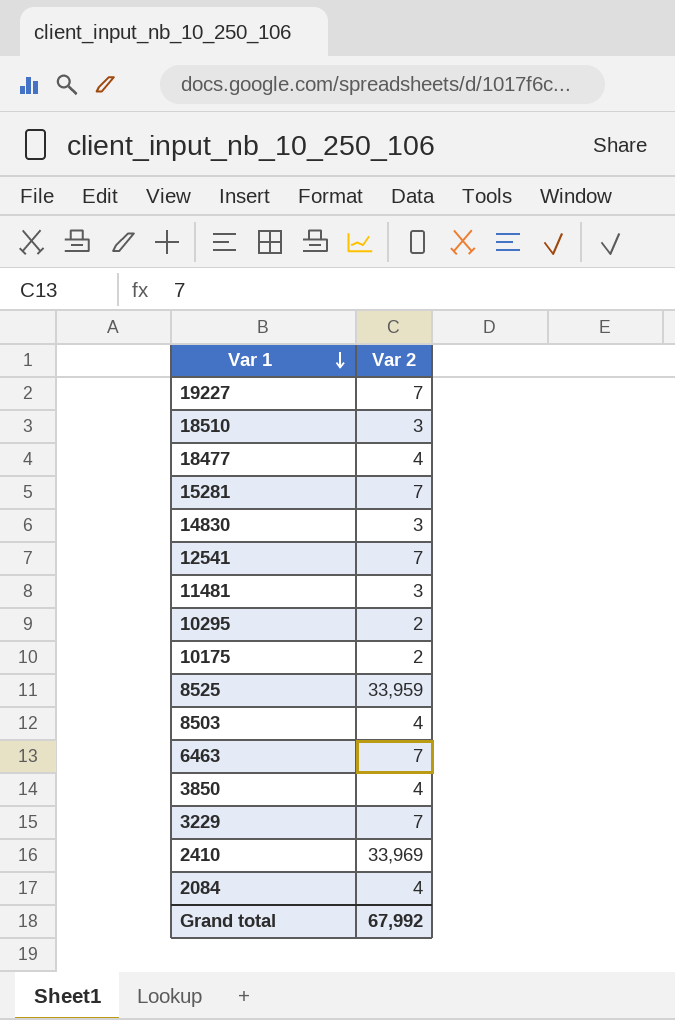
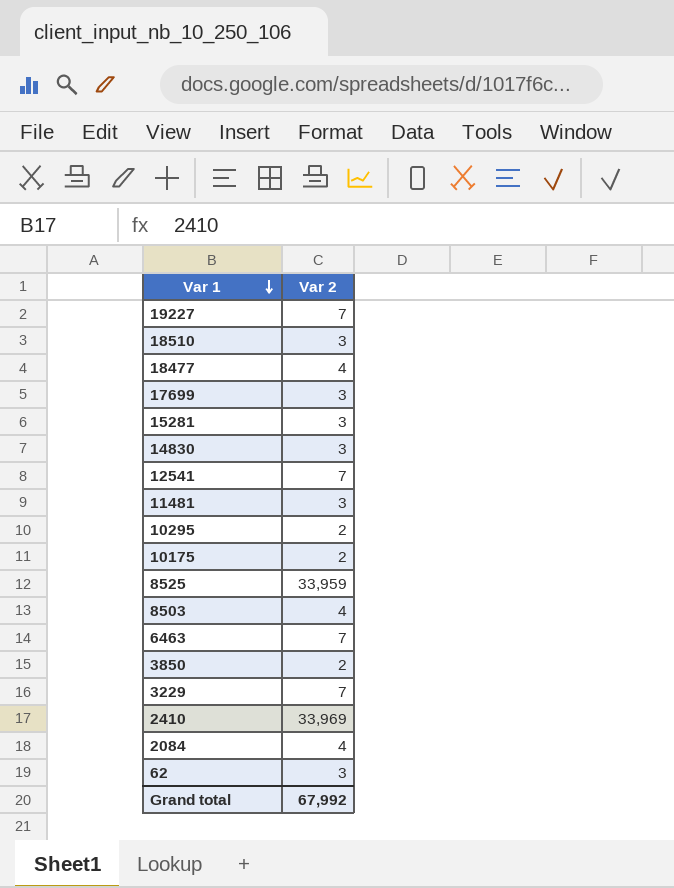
row 17699: none -> 3
15281 | Var 2: 7 -> 3
3850 | Var 2: 4 -> 2
row 62: none -> 3

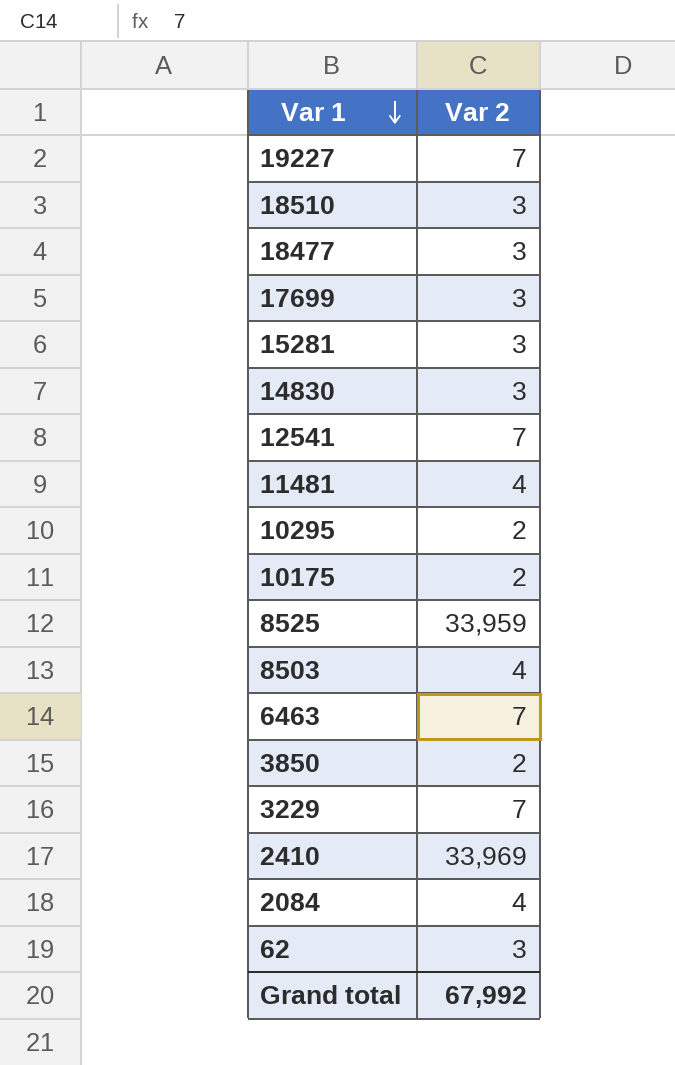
18477 | Var 2: 4 -> 3
11481 | Var 2: 3 -> 4

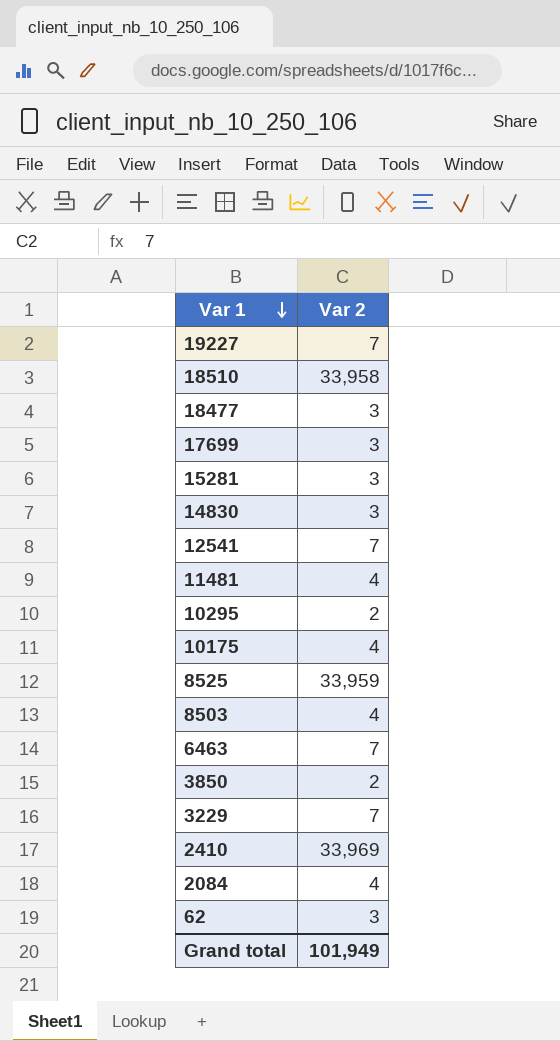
18510 | Var 2: 3 -> 33,958
10175 | Var 2: 2 -> 4
Grand total | Var 2: 67,992 -> 101,949

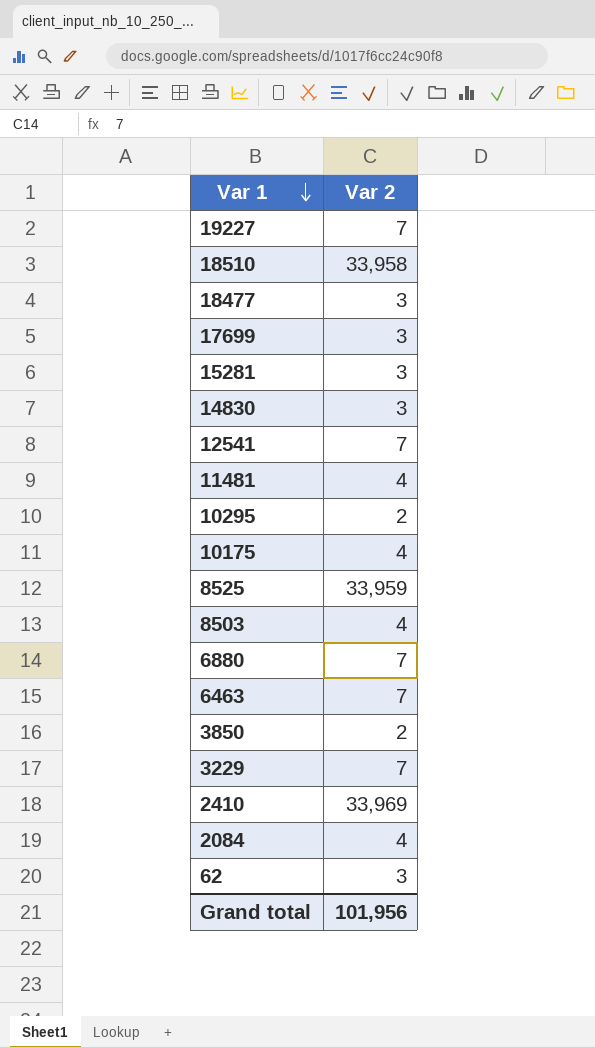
row 6880: none -> 7
Grand total | Var 2: 101,949 -> 101,956

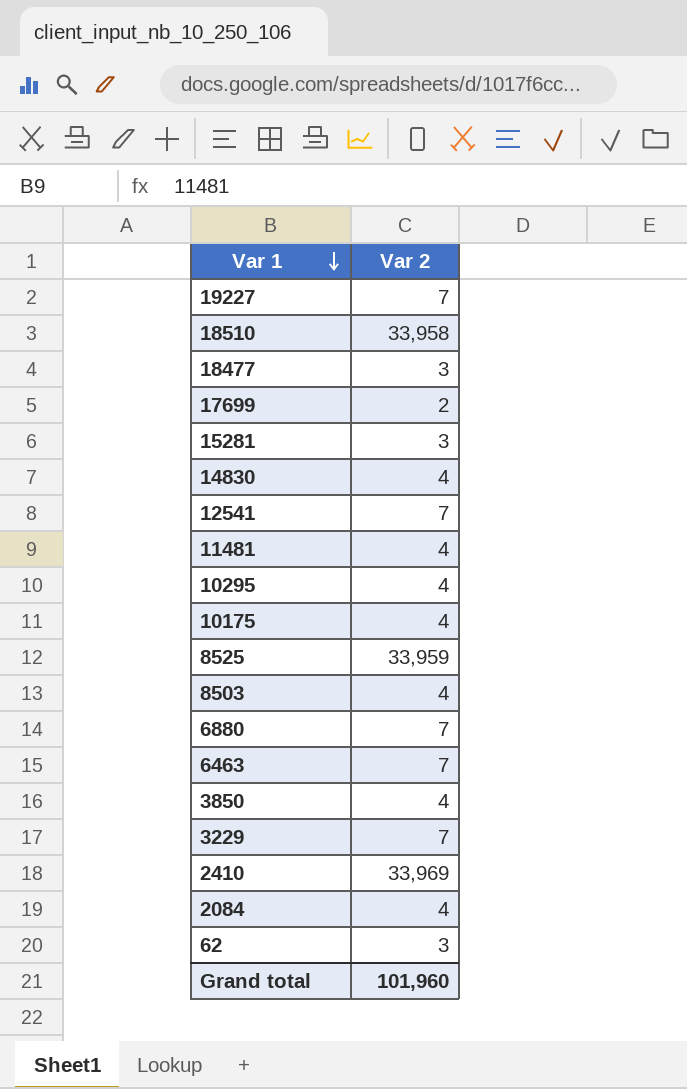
17699 | Var 2: 3 -> 2
14830 | Var 2: 3 -> 4
10295 | Var 2: 2 -> 4
3850 | Var 2: 2 -> 4
Grand total | Var 2: 101,956 -> 101,960

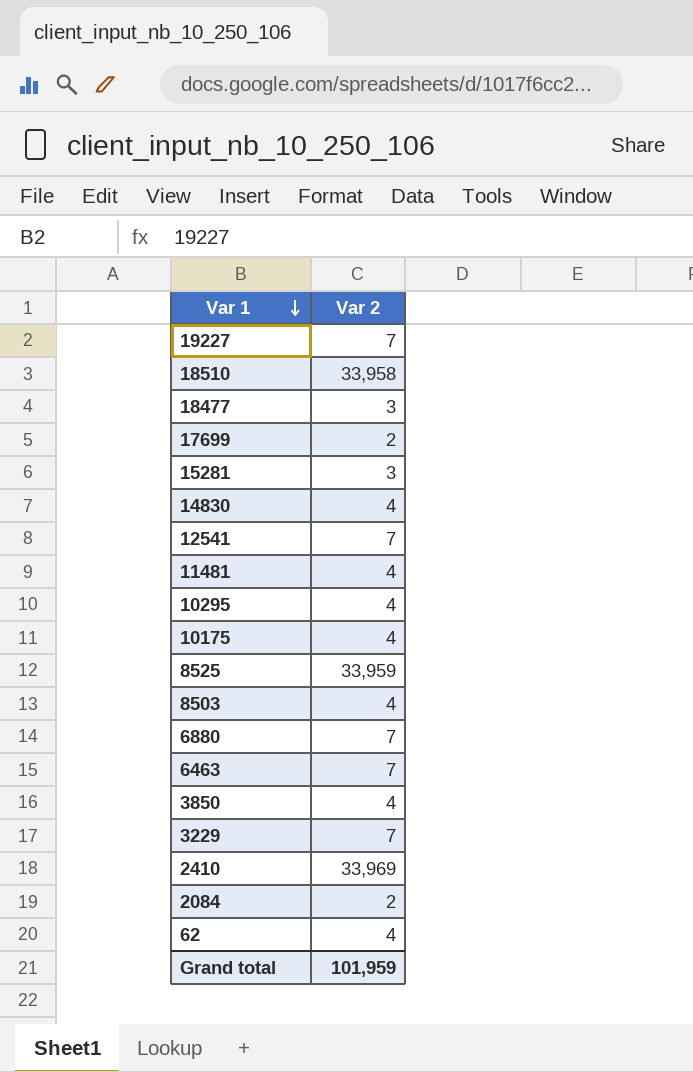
2084 | Var 2: 4 -> 2
62 | Var 2: 3 -> 4
Grand total | Var 2: 101,960 -> 101,959

